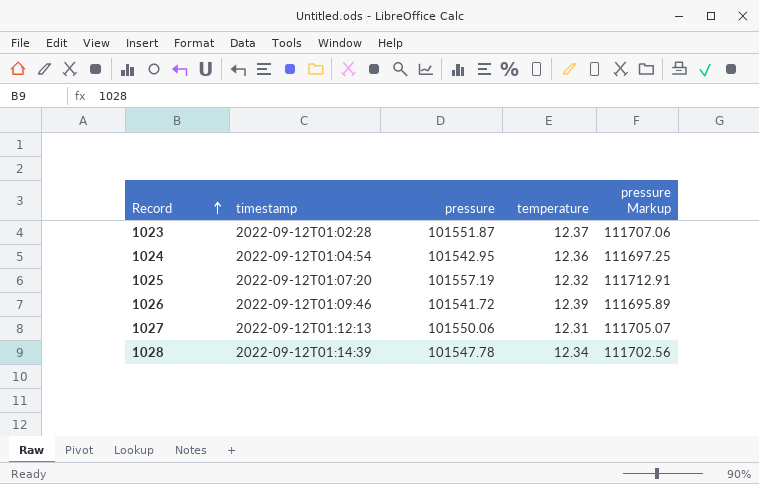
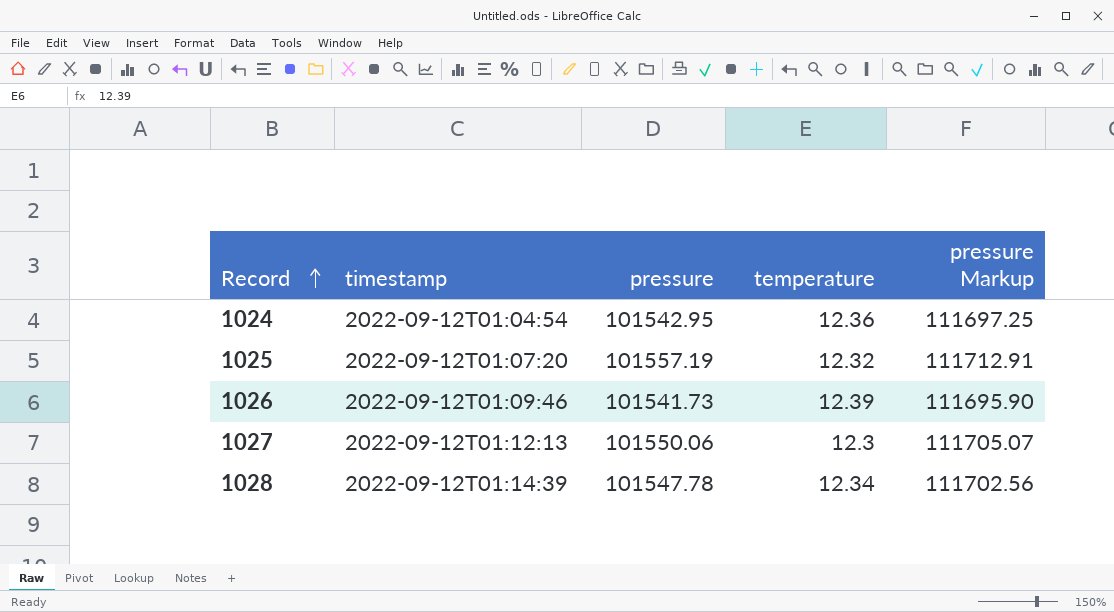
row 1023: 2022-09-12T01:02:28 | 101551.87 | 12.37 | 111707.06 -> none
1026 | pressure: 101541.72 -> 101541.73
1026 | pressure Markup: 111695.89 -> 111695.90
1027 | temperature: 12.31 -> 12.3

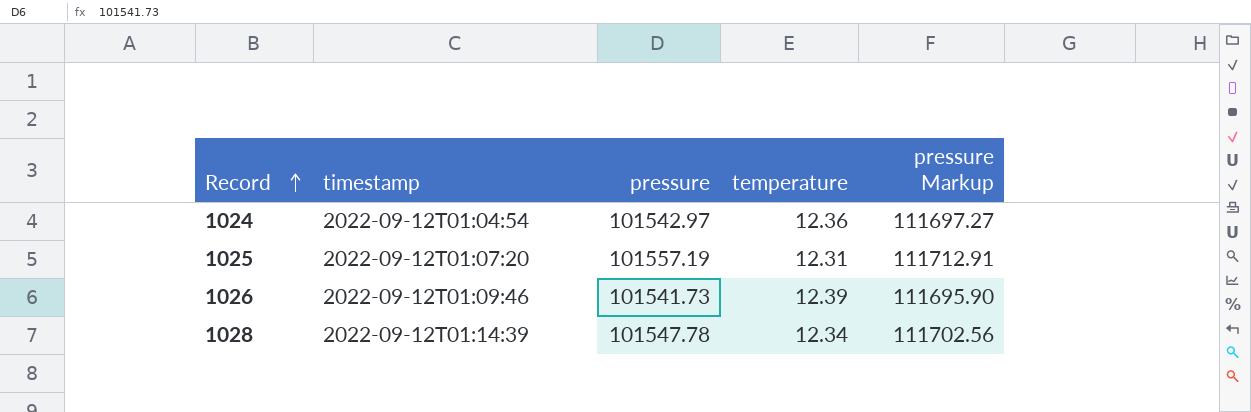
row 1027: 2022-09-12T01:12:13 | 101550.06 | 12.3 | 111705.07 -> none
1024 | pressure: 101542.95 -> 101542.97
1024 | pressure Markup: 111697.25 -> 111697.27
1025 | temperature: 12.32 -> 12.31

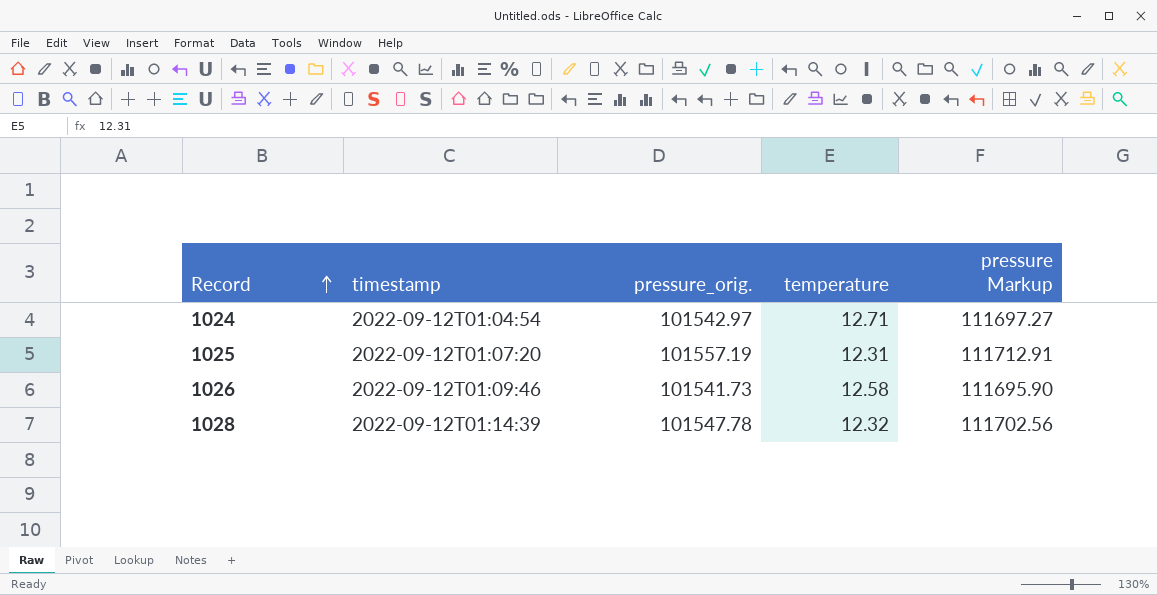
column name: pressure -> pressure_orig.
1024 | temperature: 12.36 -> 12.71
1026 | temperature: 12.39 -> 12.58
1028 | temperature: 12.34 -> 12.32

